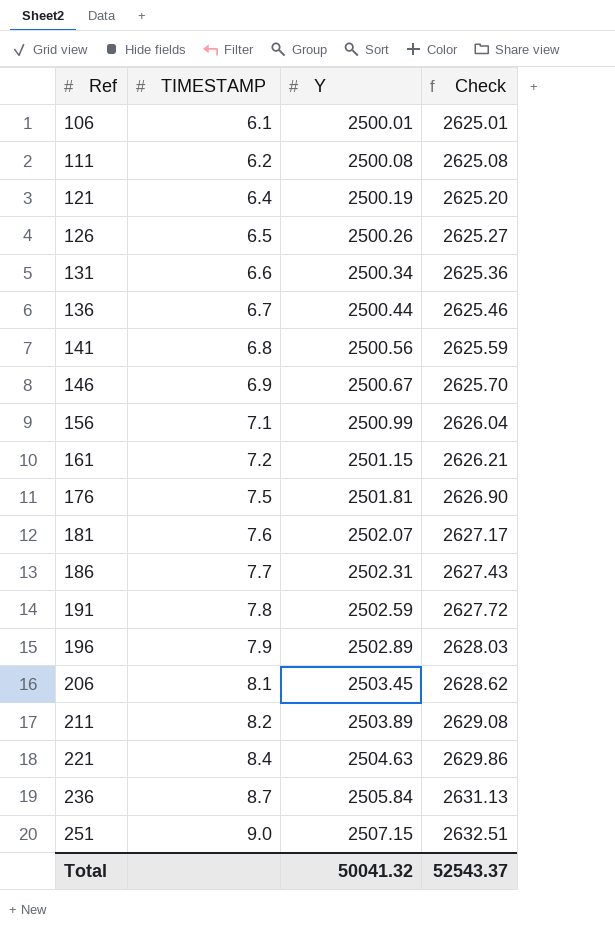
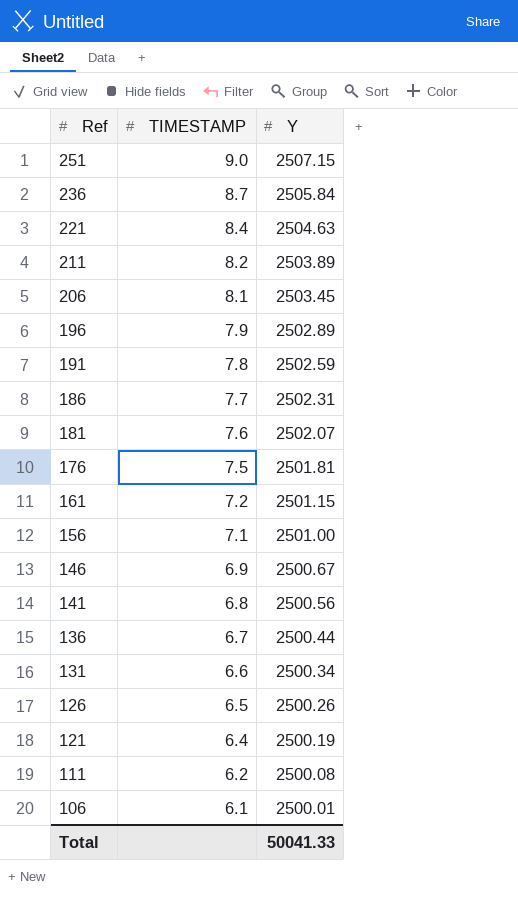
row order: Ref ascending -> Ref descending
column Check | formula: [Y] * 1.05 -> none
156 | Y: 2500.99 -> 2501.00
Total | Y: 50041.32 -> 50041.33

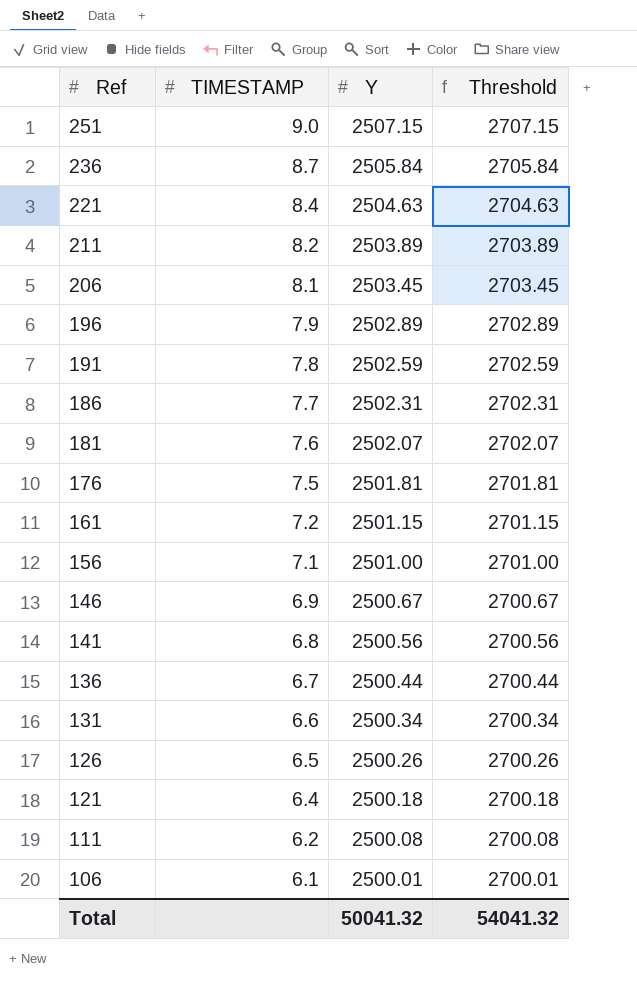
column Threshold | formula: none -> [Y] + 200
121 | Y: 2500.19 -> 2500.18
Total | Y: 50041.33 -> 50041.32

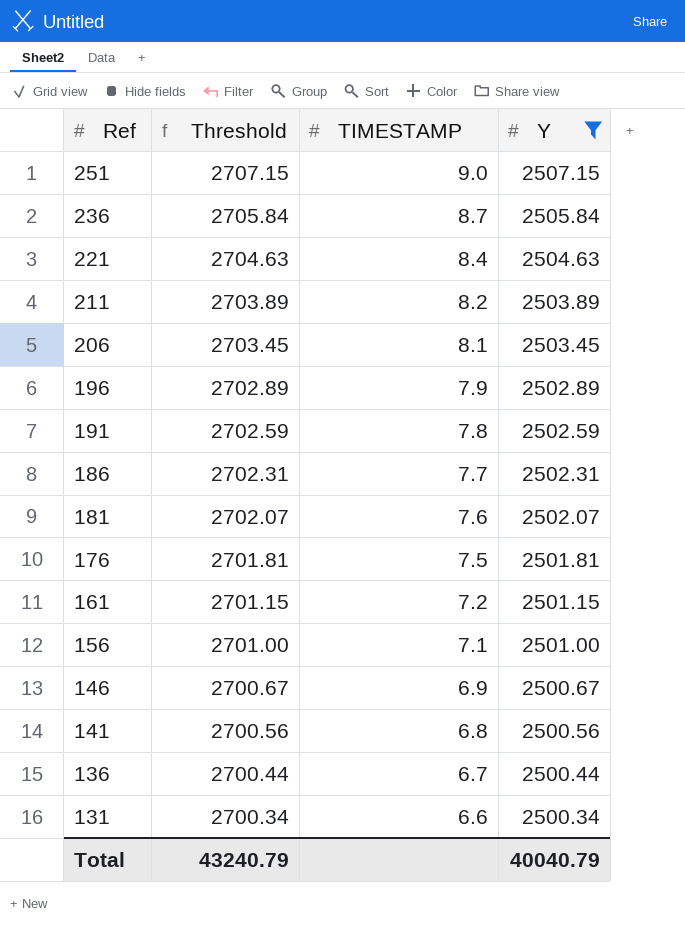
filter: none -> Y >= 2500.34
column Threshold | position: 4 -> 2
Total | Threshold: 54041.32 -> 43240.79
Total | Y: 50041.32 -> 40040.79

